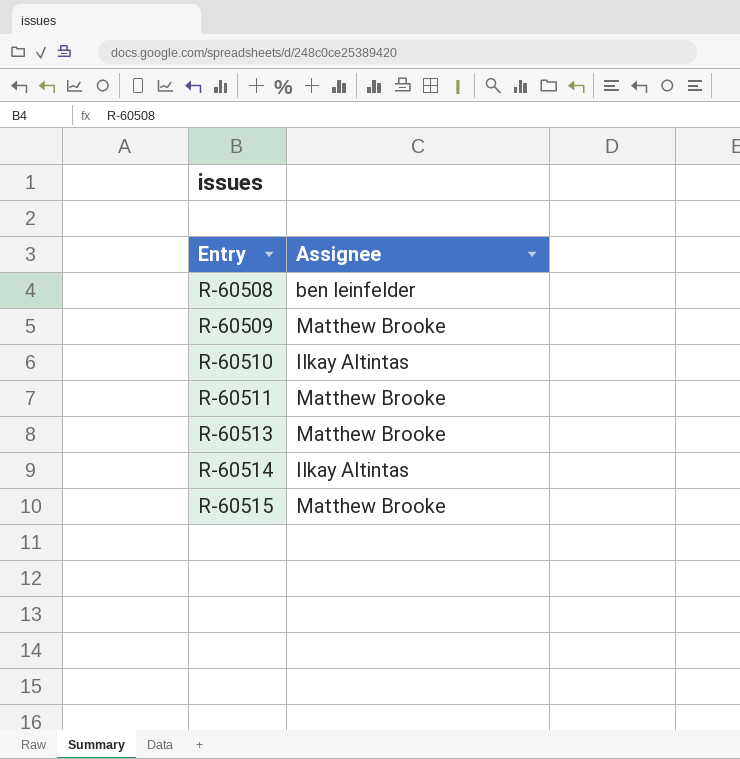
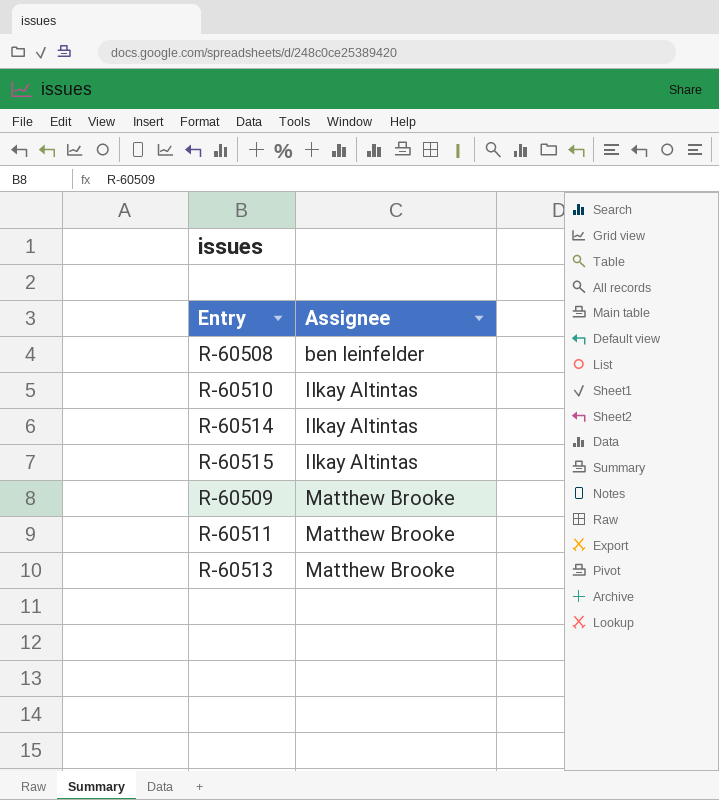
row order: Entry ascending -> Assignee ascending
R-60515 | Assignee: Matthew Brooke -> Ilkay Altintas

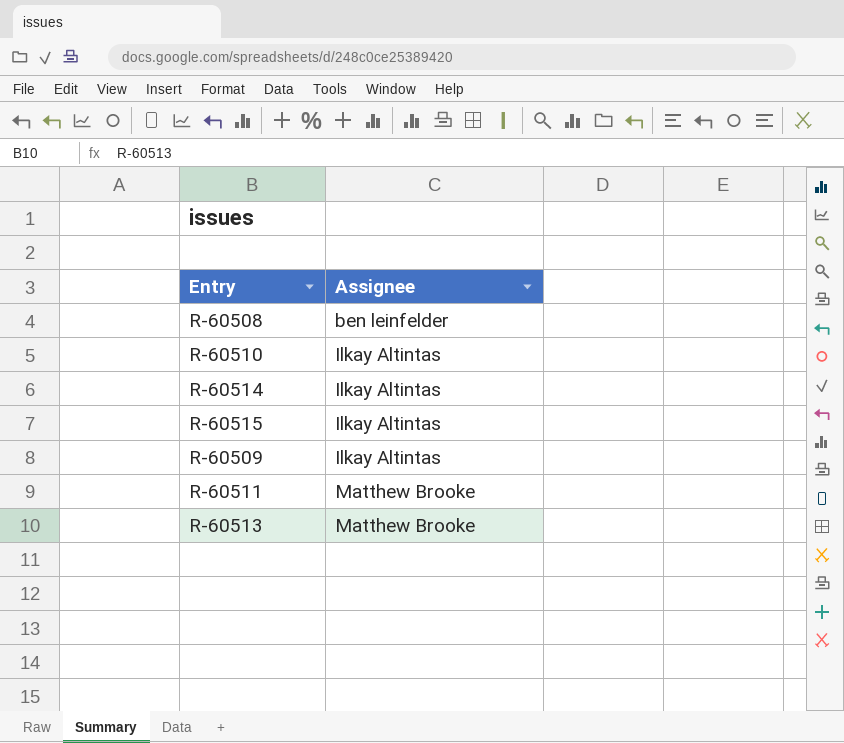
R-60509 | Assignee: Matthew Brooke -> Ilkay Altintas

